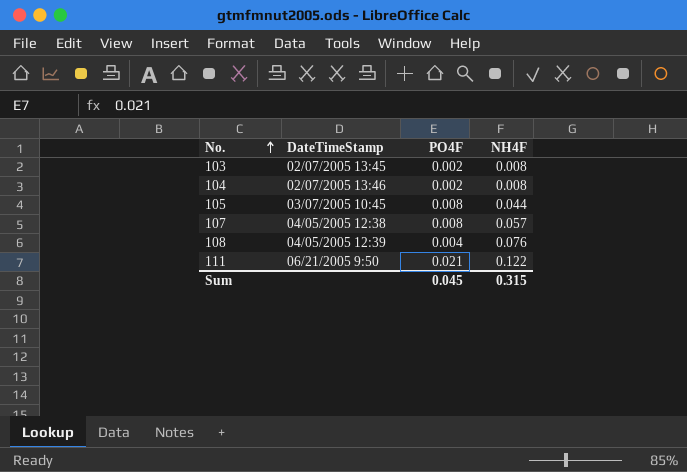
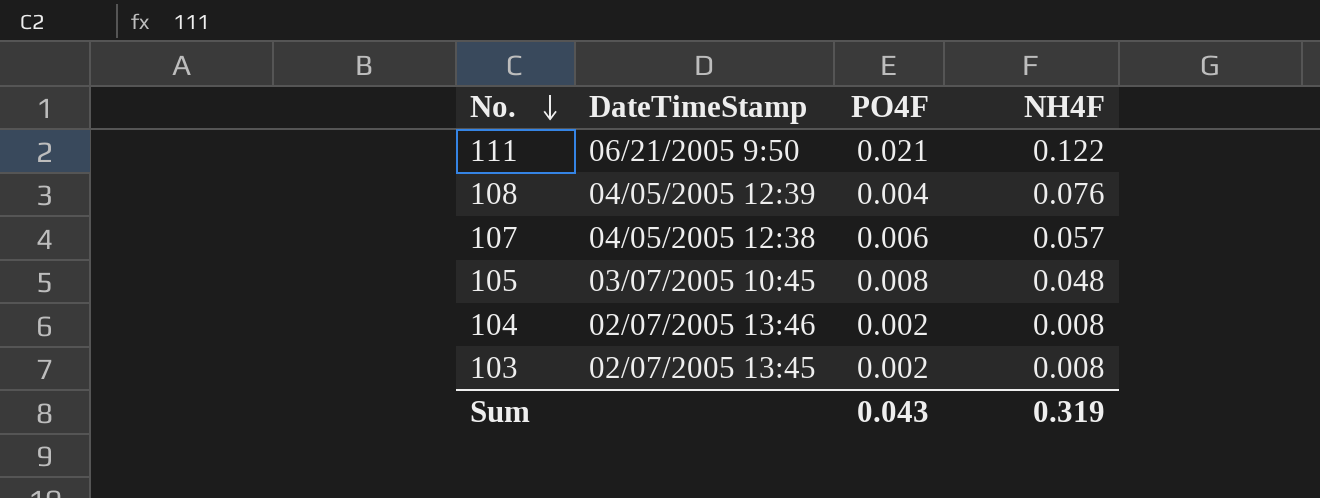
row order: No. ascending -> No. descending
107 | PO4F: 0.008 -> 0.006
105 | NH4F: 0.044 -> 0.048
Sum | PO4F: 0.045 -> 0.043
Sum | NH4F: 0.315 -> 0.319

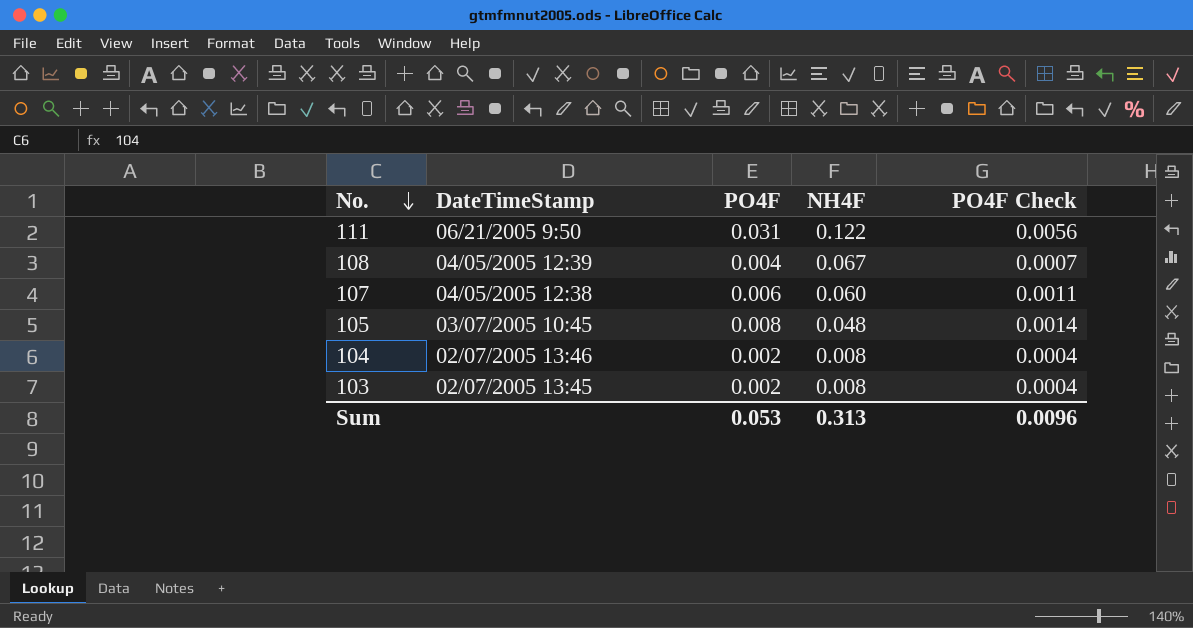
column PO4F Check | formula: none -> [PO4F] * 0.18
111 | PO4F: 0.021 -> 0.031
108 | NH4F: 0.076 -> 0.067
107 | NH4F: 0.057 -> 0.060
Sum | PO4F: 0.043 -> 0.053
Sum | NH4F: 0.319 -> 0.313

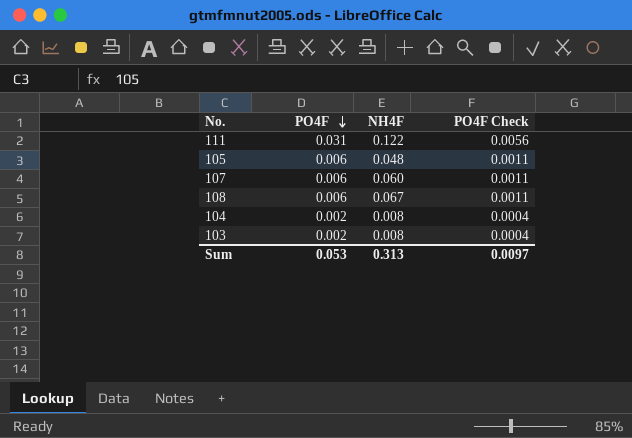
row order: No. descending -> PO4F descending
column DateTimeStamp | position: 2 -> none
105 | PO4F: 0.008 -> 0.006
105 | PO4F Check: 0.0014 -> 0.0011
108 | PO4F: 0.004 -> 0.006
108 | PO4F Check: 0.0007 -> 0.0011
Sum | PO4F Check: 0.0096 -> 0.0097

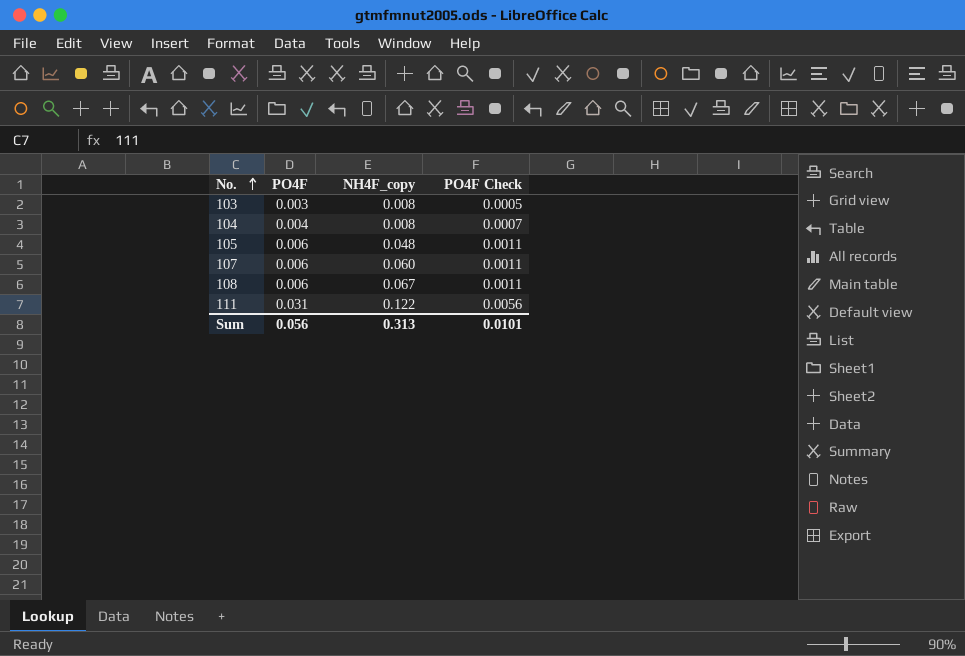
row order: PO4F descending -> No. ascending
column name: NH4F -> NH4F_copy
103 | PO4F: 0.002 -> 0.003
103 | PO4F Check: 0.0004 -> 0.0005
104 | PO4F: 0.002 -> 0.004
104 | PO4F Check: 0.0004 -> 0.0007
Sum | PO4F: 0.053 -> 0.056
Sum | PO4F Check: 0.0097 -> 0.0101

